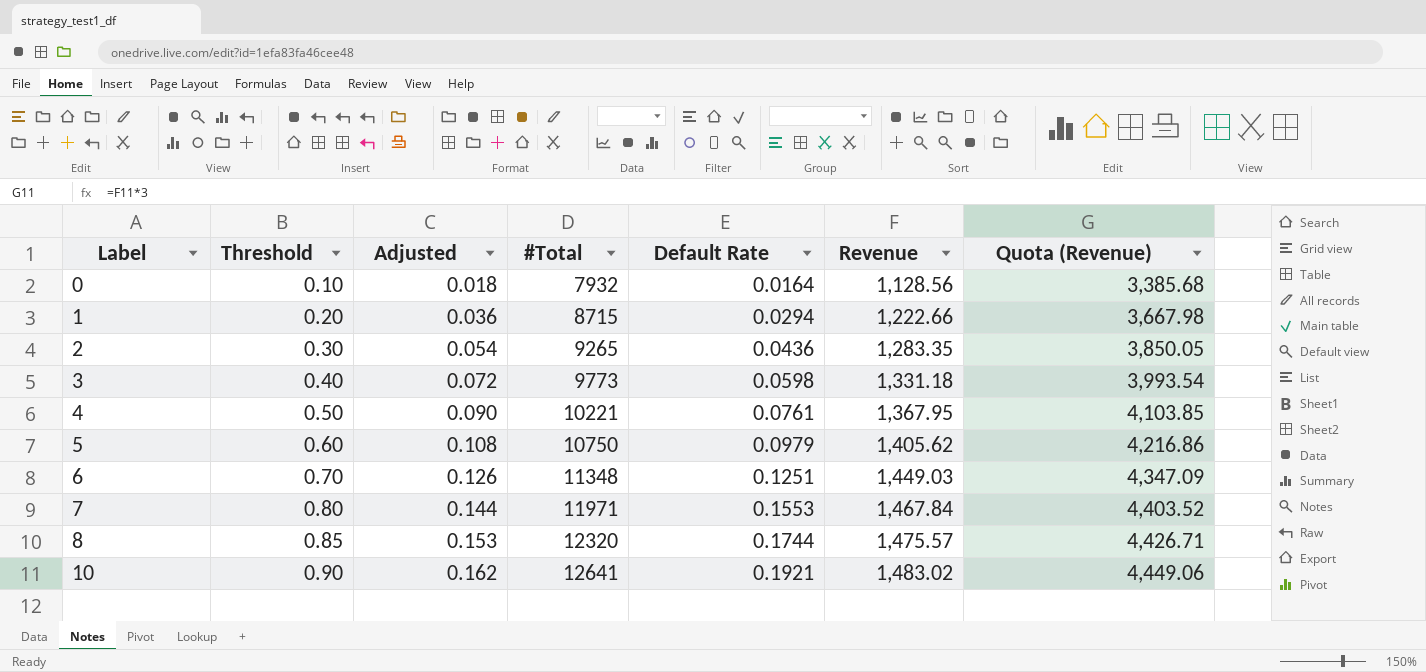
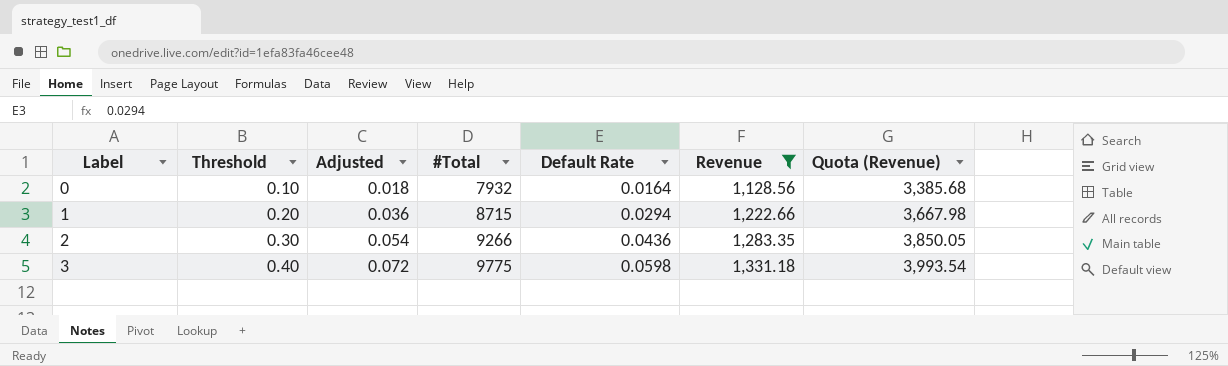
filter: none -> Revenue <= 1,331.18
2 | #Total: 9265 -> 9266
3 | #Total: 9773 -> 9775

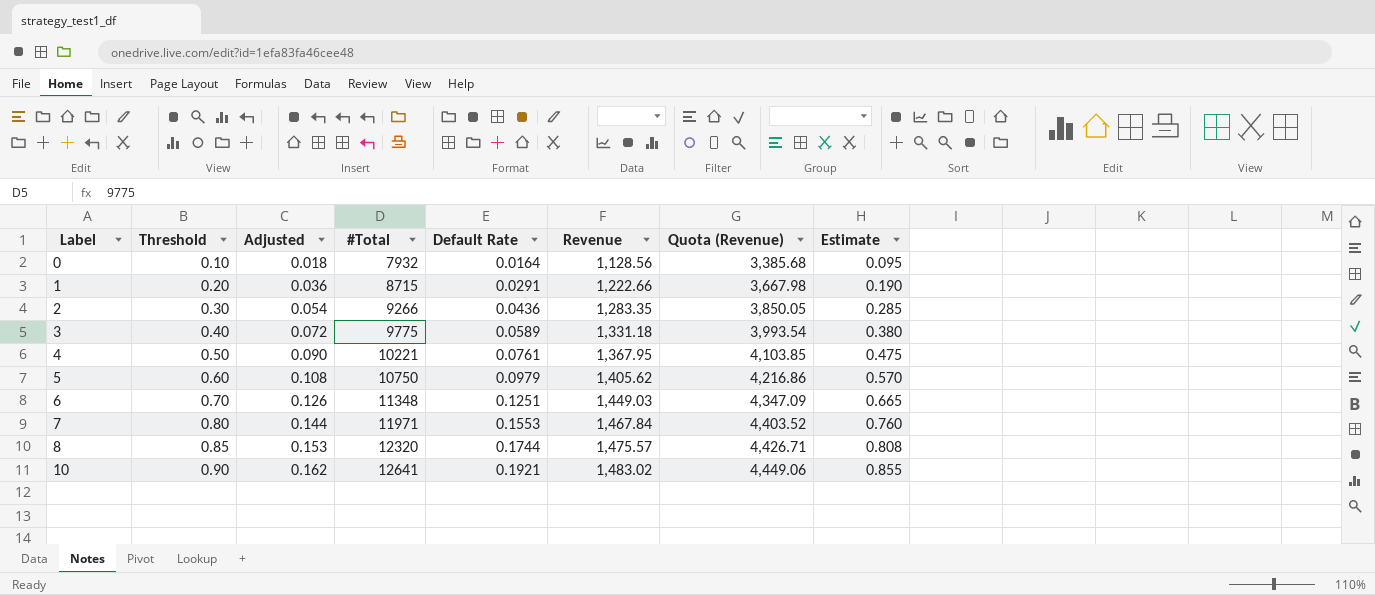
filter: Revenue <= 1,331.18 -> none
column Estimate | formula: none -> [Threshold] * 0.95
1 | Default Rate: 0.0294 -> 0.0291
3 | Default Rate: 0.0598 -> 0.0589

